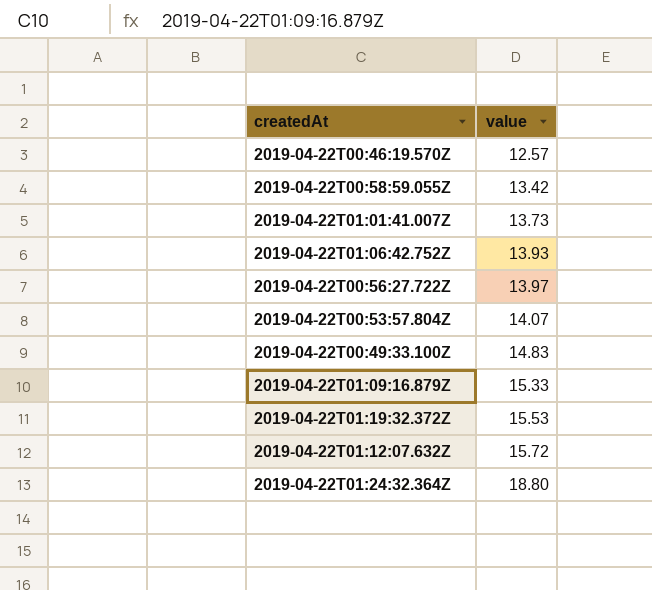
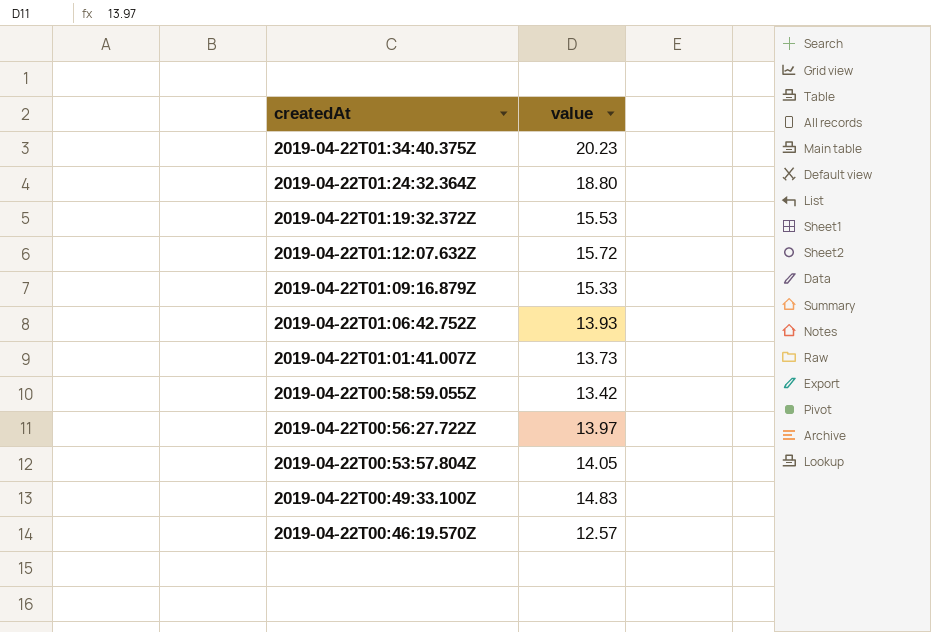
row order: value ascending -> createdAt descending
row 2019-04-22T01:34:40.375Z: none -> 20.23
2019-04-22T00:53:57.804Z | value: 14.07 -> 14.05

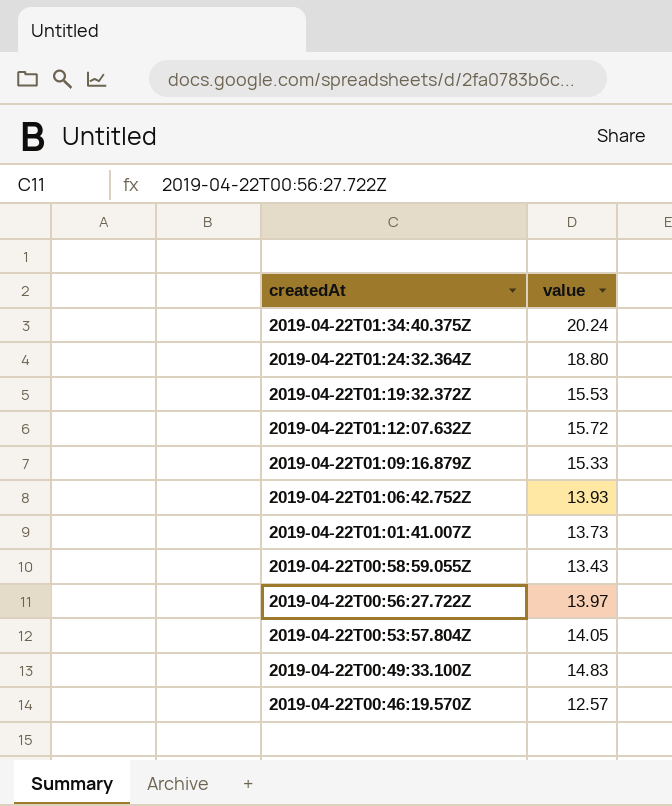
2019-04-22T01:34:40.375Z | value: 20.23 -> 20.24
2019-04-22T00:58:59.055Z | value: 13.42 -> 13.43

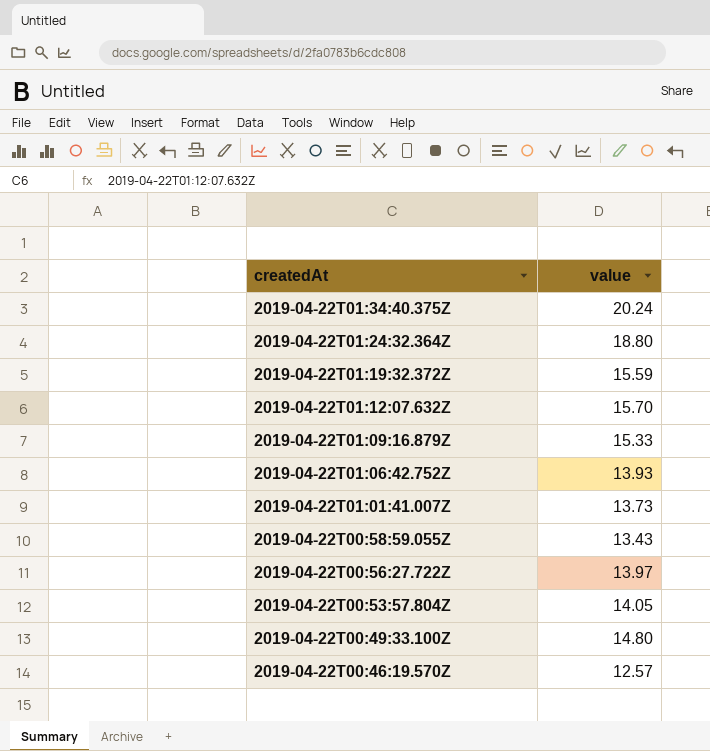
2019-04-22T01:19:32.372Z | value: 15.53 -> 15.59
2019-04-22T01:12:07.632Z | value: 15.72 -> 15.70
2019-04-22T00:49:33.100Z | value: 14.83 -> 14.80

